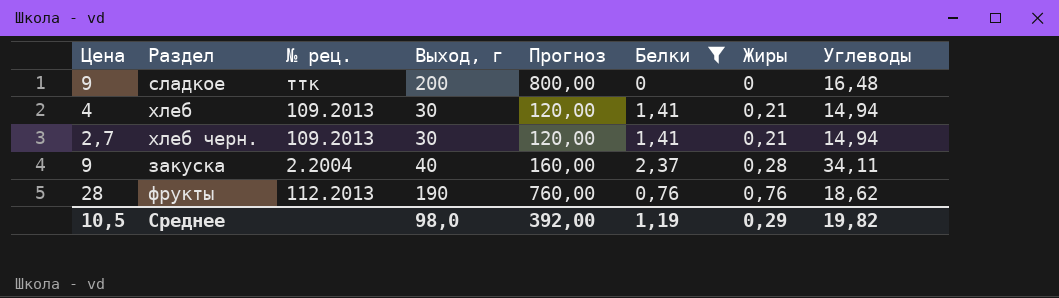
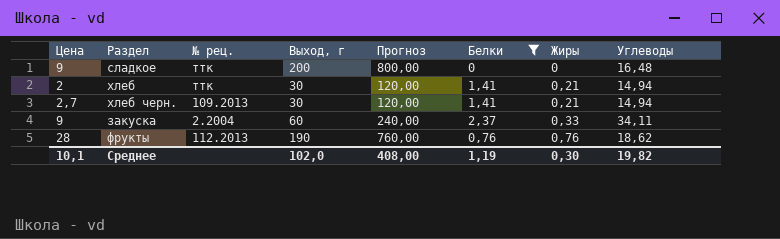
хлеб | Цена: 4 -> 2
хлеб | № рец.: 109.2013 -> ттк
закуска | Выход, г: 40 -> 60
закуска | Прогноз: 160,00 -> 240,00
закуска | Жиры: 0,28 -> 0,33
Среднее | Цена: 10,5 -> 10,1
Среднее | Выход, г: 98,0 -> 102,0
Среднее | Прогноз: 392,00 -> 408,00
Среднее | Жиры: 0,29 -> 0,30

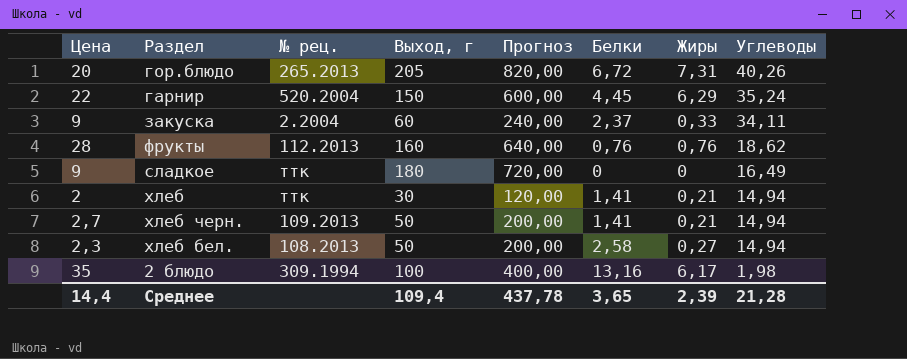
filter: Белки <= 2,37 -> none
row order: Жиры ascending -> Углеводы descending
фрукты | Выход, г: 190 -> 160
фрукты | Прогноз: 760,00 -> 640,00
сладкое | Выход, г: 200 -> 180
сладкое | Прогноз: 800,00 -> 720,00
сладкое | Углеводы: 16,48 -> 16,49
хлеб черн. | Выход, г: 30 -> 50
хлеб черн. | Прогноз: 120,00 -> 200,00
Среднее | Цена: 10,1 -> 14,4
Среднее | Выход, г: 102,0 -> 109,4
Среднее | Прогноз: 408,00 -> 437,78
Среднее | Белки: 1,19 -> 3,65
Среднее | Жиры: 0,30 -> 2,39
Среднее | Углеводы: 19,82 -> 21,28

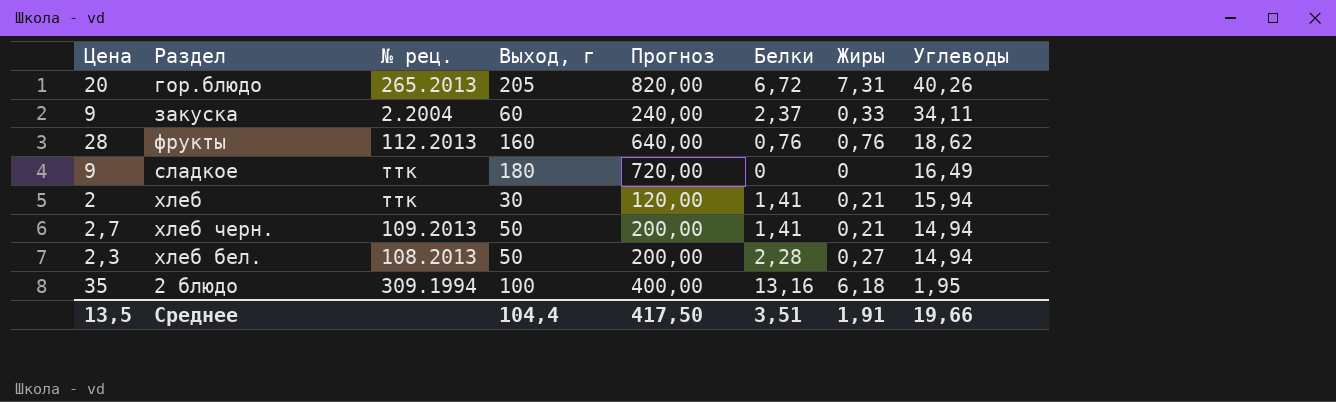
row гарнир: 22 | 520.2004 | 150 | 600,00 | 4,45 | 6,29 | 35,24 -> none
хлеб | Углеводы: 14,94 -> 15,94
хлеб бел. | Белки: 2,58 -> 2,28
2 блюдо | Жиры: 6,17 -> 6,18
2 блюдо | Углеводы: 1,98 -> 1,95
Среднее | Цена: 14,4 -> 13,5
Среднее | Выход, г: 109,4 -> 104,4
Среднее | Прогноз: 437,78 -> 417,50
Среднее | Белки: 3,65 -> 3,51
Среднее | Жиры: 2,39 -> 1,91
Среднее | Углеводы: 21,28 -> 19,66

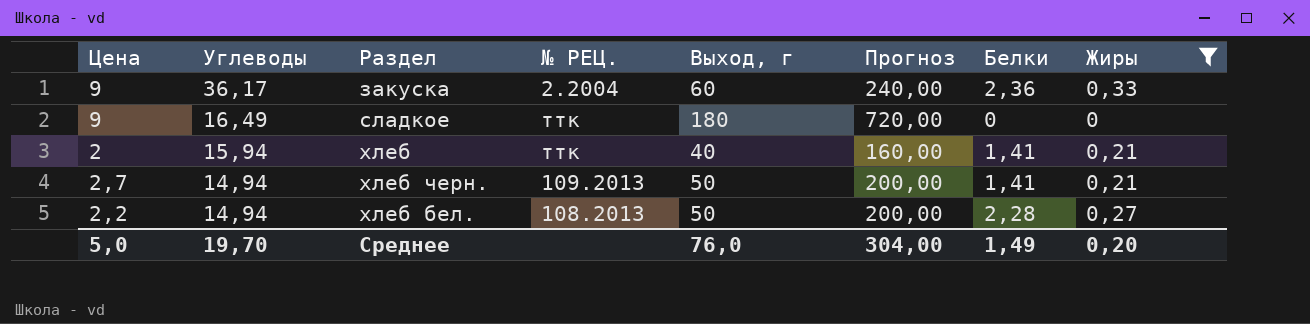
filter: none -> Жиры <= 0,33
column Углеводы | position: 8 -> 2
column name: № рец. -> № РЕЦ.
закуска | Углеводы: 34,11 -> 36,17
закуска | Белки: 2,37 -> 2,36
хлеб | Выход, г: 30 -> 40
хлеб | Прогноз: 120,00 -> 160,00
хлеб бел. | Цена: 2,3 -> 2,2
Среднее | Цена: 13,5 -> 5,0
Среднее | Углеводы: 19,66 -> 19,70
Среднее | Выход, г: 104,4 -> 76,0
Среднее | Прогноз: 417,50 -> 304,00
Среднее | Белки: 3,51 -> 1,49
Среднее | Жиры: 1,91 -> 0,20

